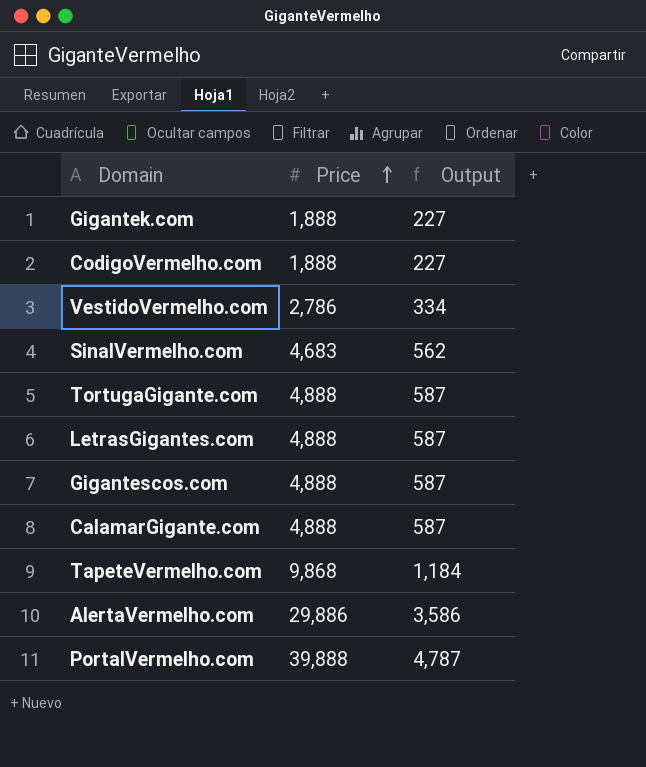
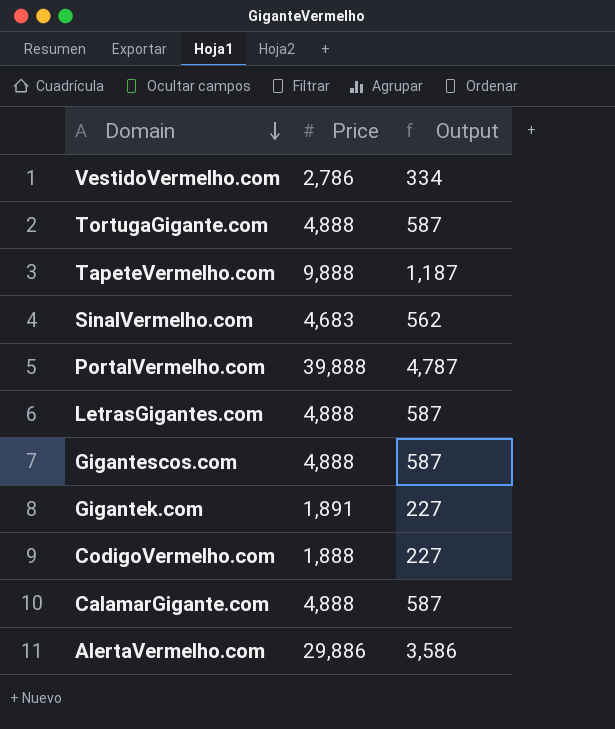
row order: Price ascending -> Domain descending
TapeteVermelho.com | Price: 9,868 -> 9,888
TapeteVermelho.com | Output: 1,184 -> 1,187
Gigantek.com | Price: 1,888 -> 1,891

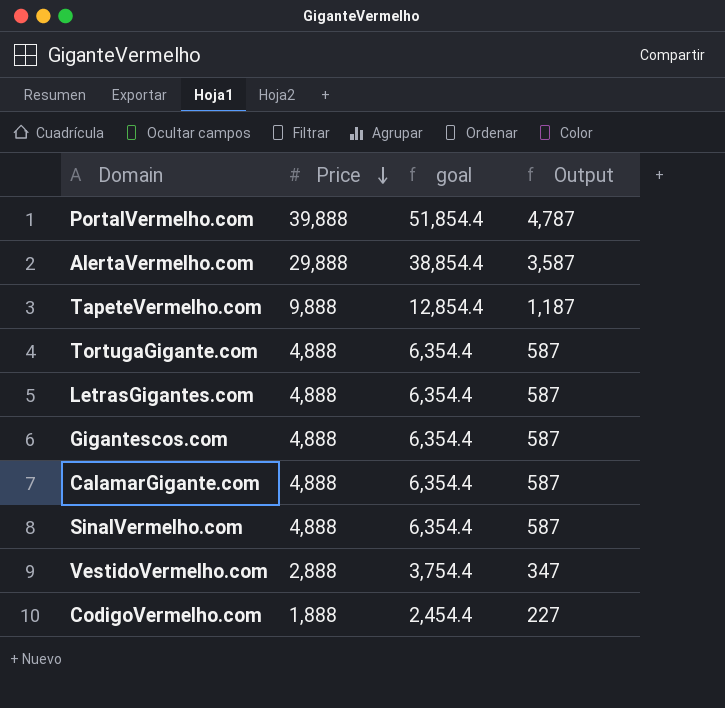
row order: Domain descending -> Price descending
column goal | formula: none -> [Price] * 1.3
row Gigantek.com: 1,891 | 227 -> none
AlertaVermelho.com | Price: 29,886 -> 29,888
AlertaVermelho.com | Output: 3,586 -> 3,587
SinalVermelho.com | Price: 4,683 -> 4,888
SinalVermelho.com | Output: 562 -> 587
VestidoVermelho.com | Price: 2,786 -> 2,888
VestidoVermelho.com | Output: 334 -> 347

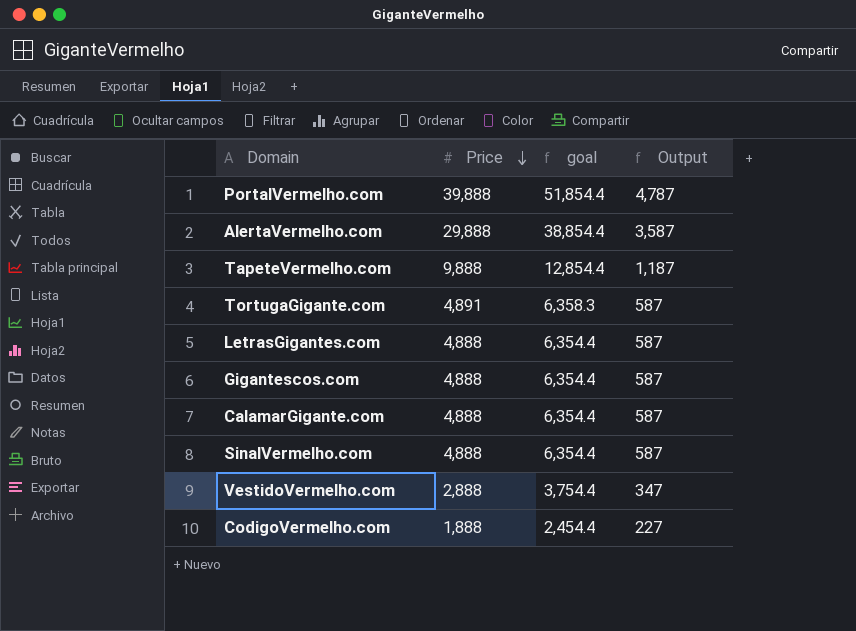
TortugaGigante.com | Price: 4,888 -> 4,891
TortugaGigante.com | goal: 6,354.4 -> 6,358.3

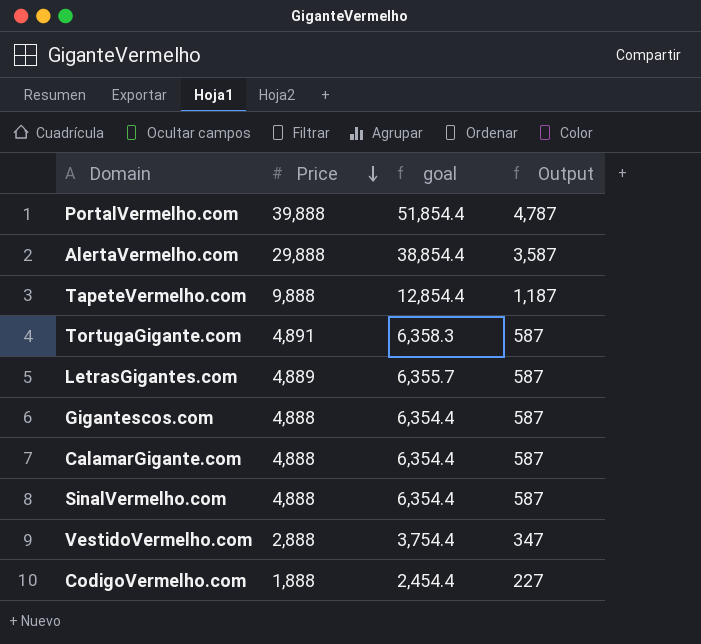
LetrasGigantes.com | Price: 4,888 -> 4,889
LetrasGigantes.com | goal: 6,354.4 -> 6,355.7

